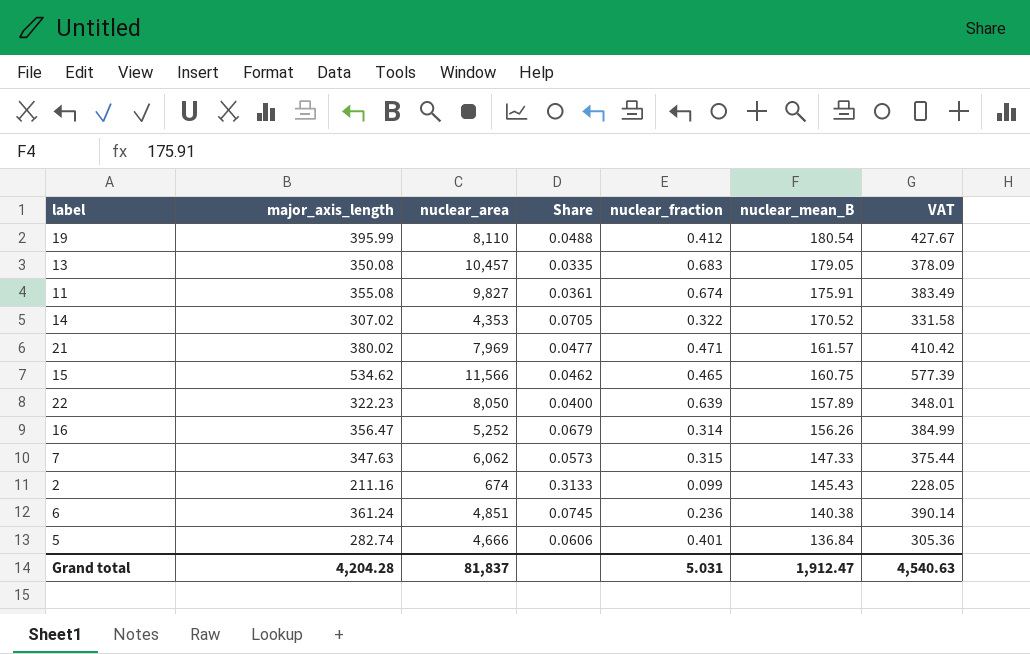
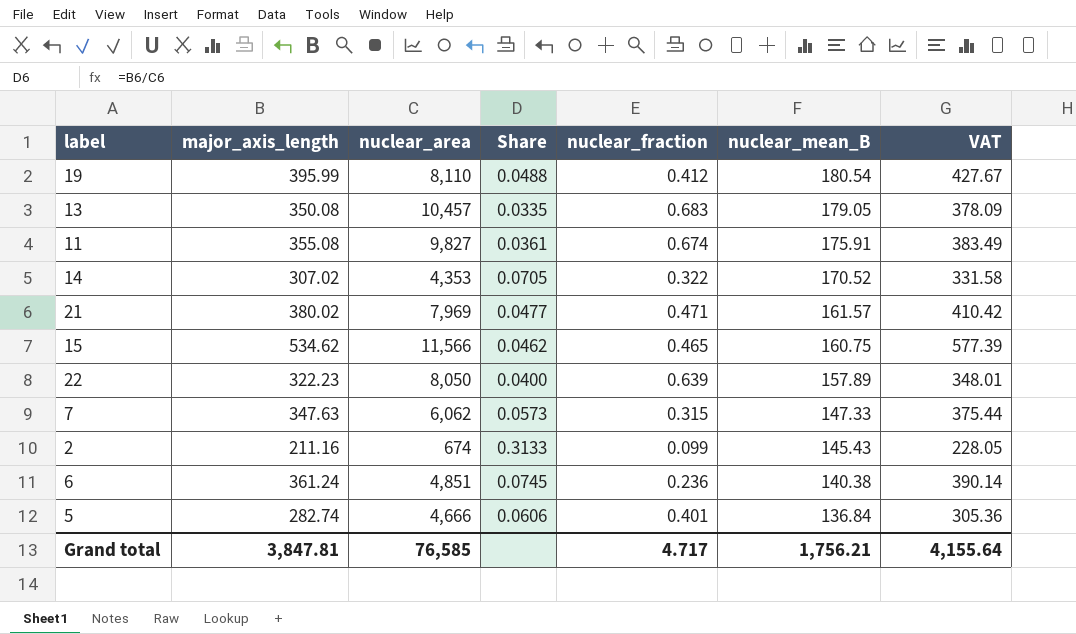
row 16: 356.47 | 5,252 | 0.0679 | 0.314 | 156.26 | 384.99 -> none
Grand total | major_axis_length: 4,204.28 -> 3,847.81
Grand total | nuclear_area: 81,837 -> 76,585
Grand total | nuclear_fraction: 5.031 -> 4.717
Grand total | nuclear_mean_B: 1,912.47 -> 1,756.21
Grand total | VAT: 4,540.63 -> 4,155.64

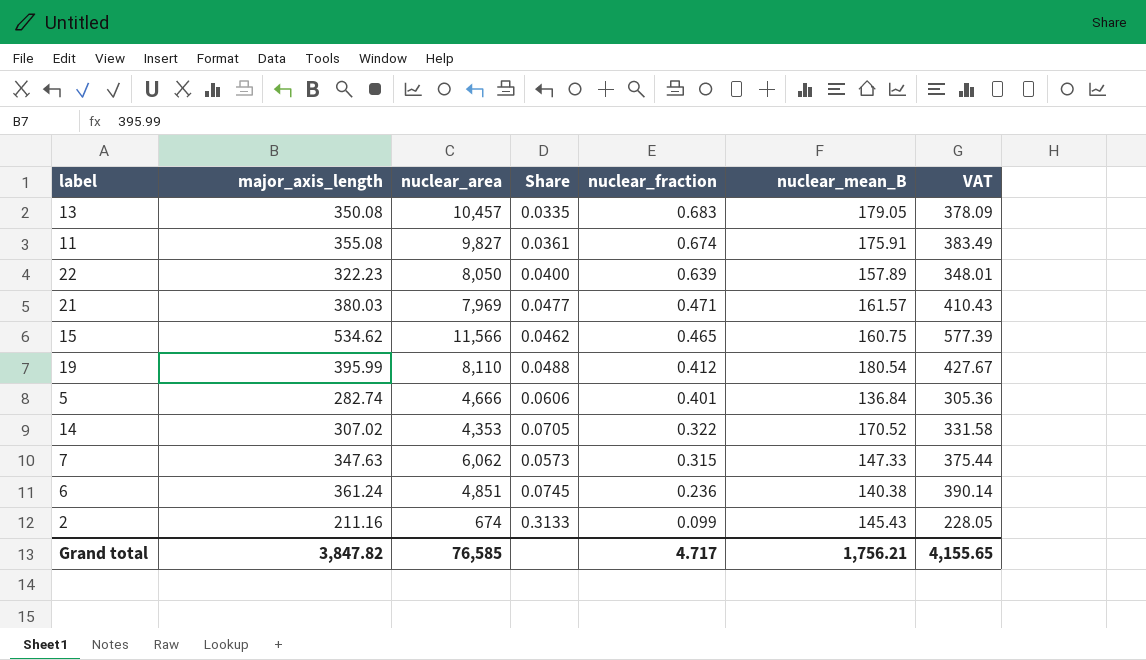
row order: nuclear_mean_B descending -> nuclear_fraction descending
21 | major_axis_length: 380.02 -> 380.03
21 | VAT: 410.42 -> 410.43
Grand total | major_axis_length: 3,847.81 -> 3,847.82
Grand total | VAT: 4,155.64 -> 4,155.65

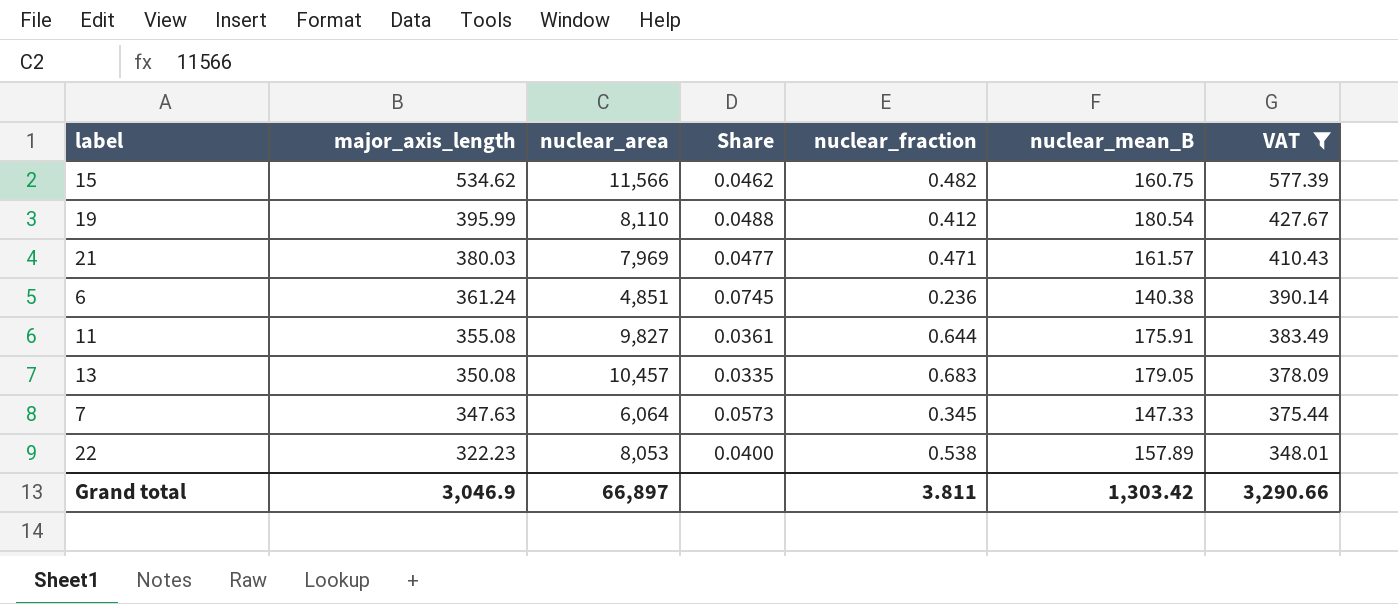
filter: none -> VAT >= 348.01
row order: nuclear_fraction descending -> major_axis_length descending
15 | nuclear_fraction: 0.465 -> 0.482
11 | nuclear_fraction: 0.674 -> 0.644
7 | nuclear_area: 6,062 -> 6,064
7 | nuclear_fraction: 0.315 -> 0.345
22 | nuclear_area: 8,050 -> 8,053
22 | nuclear_fraction: 0.639 -> 0.538
Grand total | major_axis_length: 3,847.82 -> 3,046.9
Grand total | nuclear_area: 76,585 -> 66,897
Grand total | nuclear_fraction: 4.717 -> 3.811
Grand total | nuclear_mean_B: 1,756.21 -> 1,303.42
Grand total | VAT: 4,155.65 -> 3,290.66

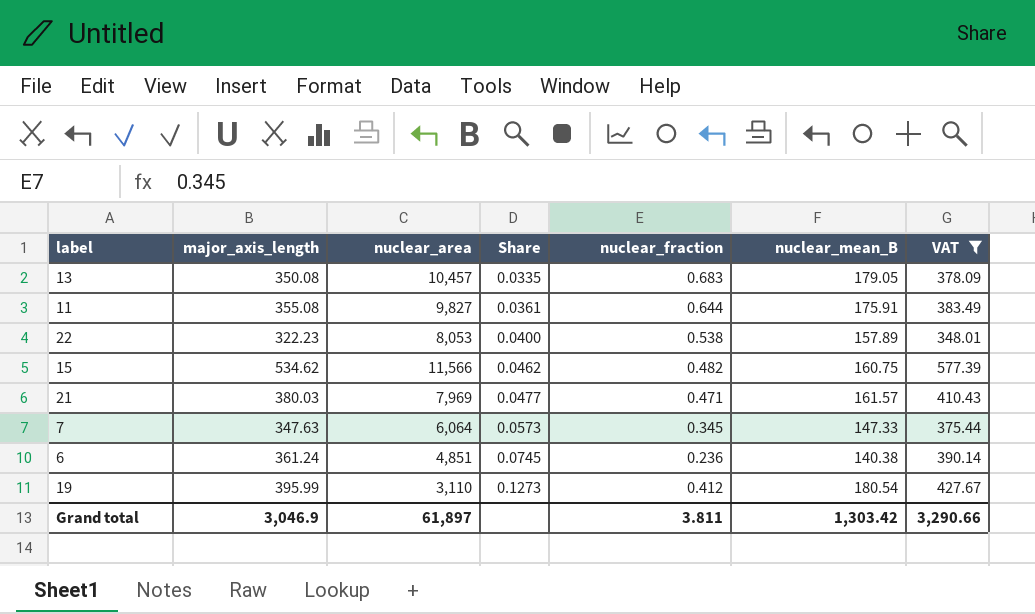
row order: major_axis_length descending -> Share ascending
19 | nuclear_area: 8,110 -> 3,110
19 | Share: 0.0488 -> 0.1273
Grand total | nuclear_area: 66,897 -> 61,897

